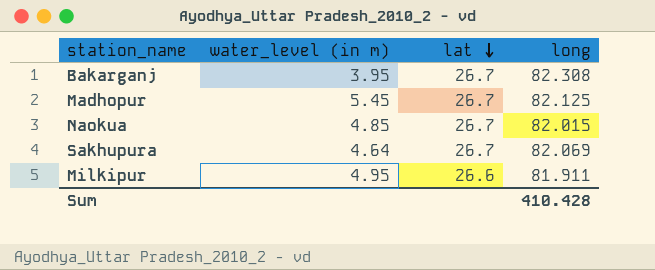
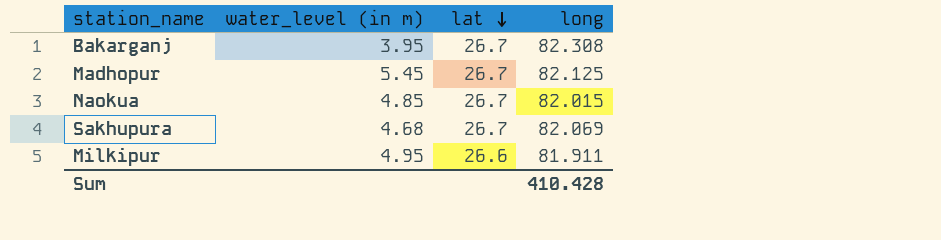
Sakhupura | water_level (in m): 4.64 -> 4.68

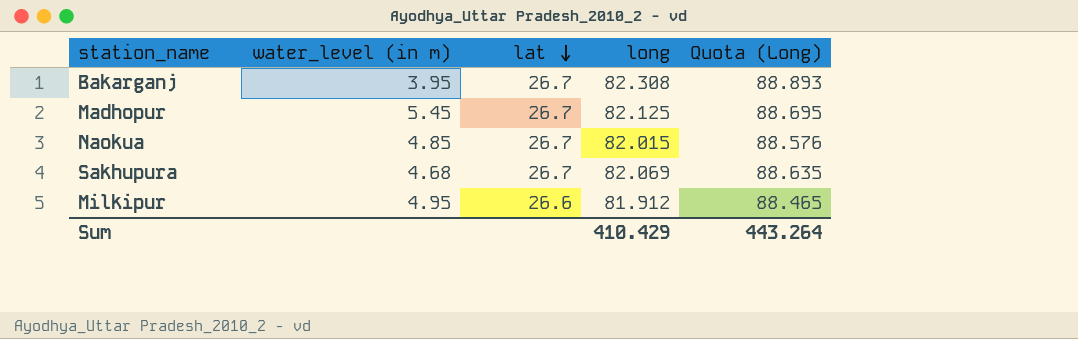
column Quota (Long) | formula: none -> [long] * 1.08
Milkipur | long: 81.911 -> 81.912
Sum | long: 410.428 -> 410.429

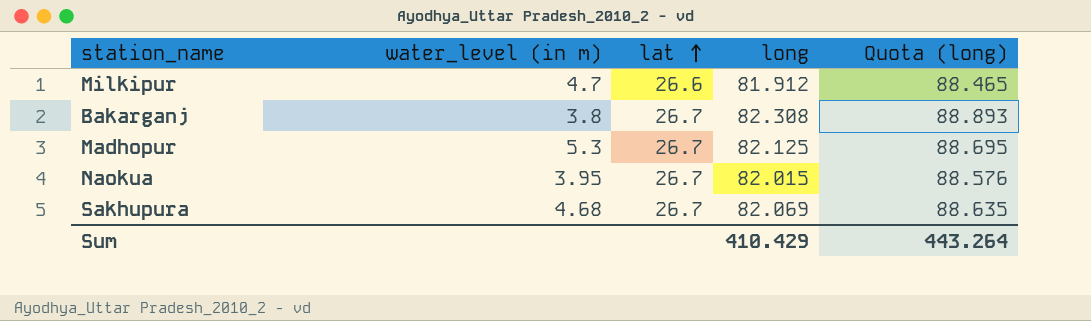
row order: lat descending -> lat ascending
column name: Quota (Long) -> Quota (long)
Milkipur | water_level (in m): 4.95 -> 4.7
Bakarganj | water_level (in m): 3.95 -> 3.8
Madhopur | water_level (in m): 5.45 -> 5.3
Naokua | water_level (in m): 4.85 -> 3.95

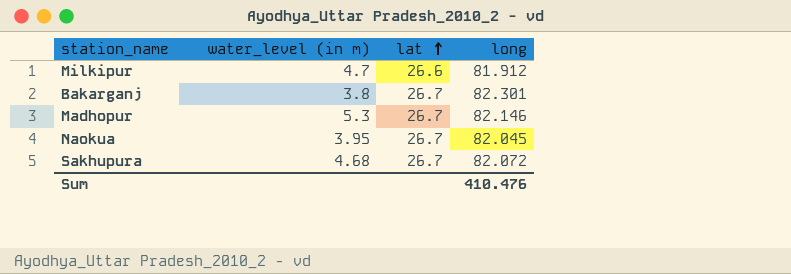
column Quota (long) | formula: [long] * 1.08 -> none
Bakarganj | long: 82.308 -> 82.301
Madhopur | long: 82.125 -> 82.146
Naokua | long: 82.015 -> 82.045
Sakhupura | long: 82.069 -> 82.072
Sum | long: 410.429 -> 410.476

